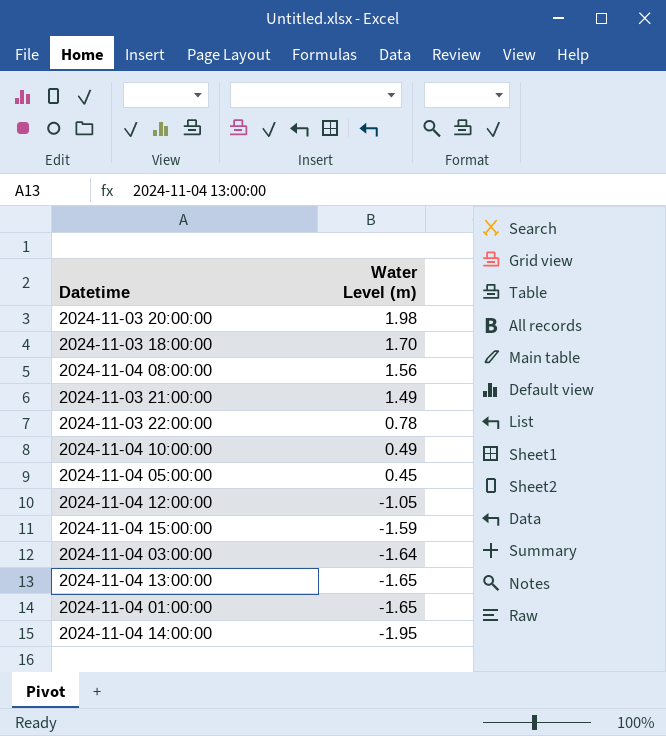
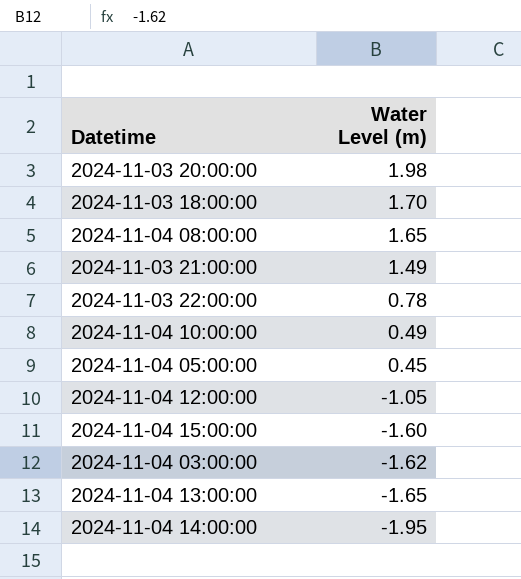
row 2024-11-04 01:00:00: -1.65 -> none
2024-11-04 08:00:00 | Water Level (m): 1.56 -> 1.65
2024-11-04 15:00:00 | Water Level (m): -1.59 -> -1.60
2024-11-04 03:00:00 | Water Level (m): -1.64 -> -1.62

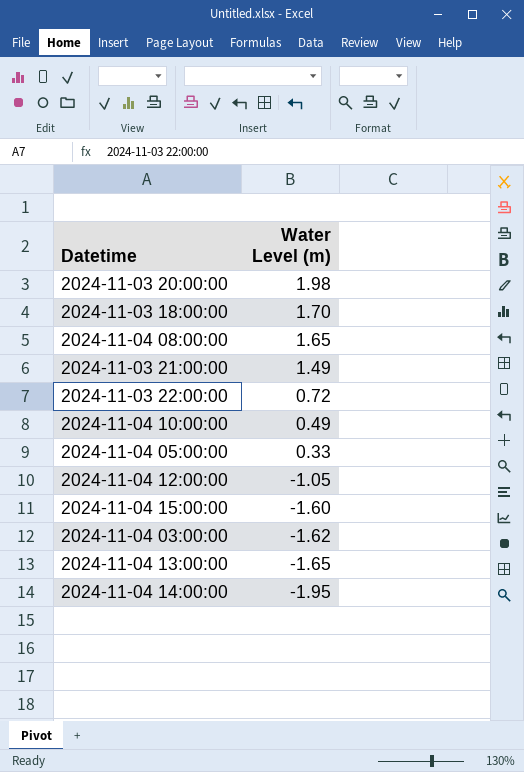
2024-11-03 22:00:00 | Water Level (m): 0.78 -> 0.72
2024-11-04 05:00:00 | Water Level (m): 0.45 -> 0.33

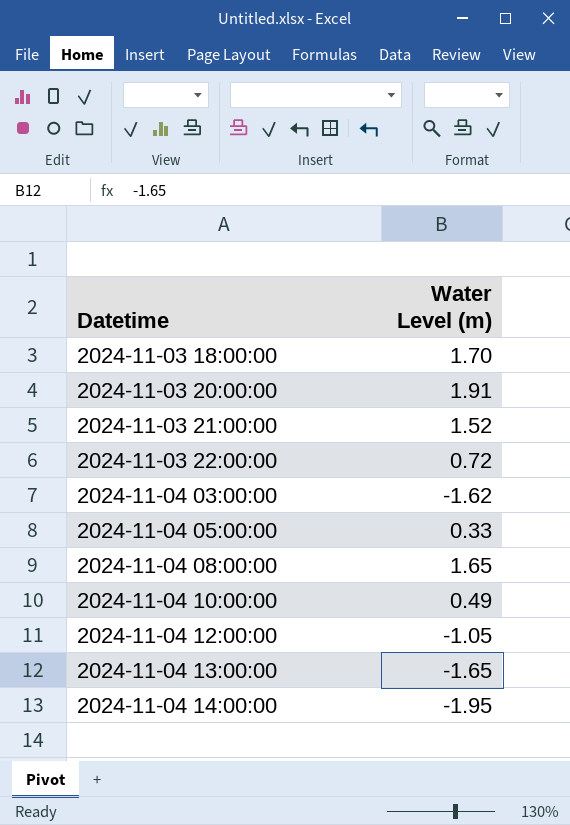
row order: Water Level (m) descending -> Datetime ascending
row 2024-11-04 15:00:00: -1.60 -> none
2024-11-03 20:00:00 | Water Level (m): 1.98 -> 1.91
2024-11-03 21:00:00 | Water Level (m): 1.49 -> 1.52

